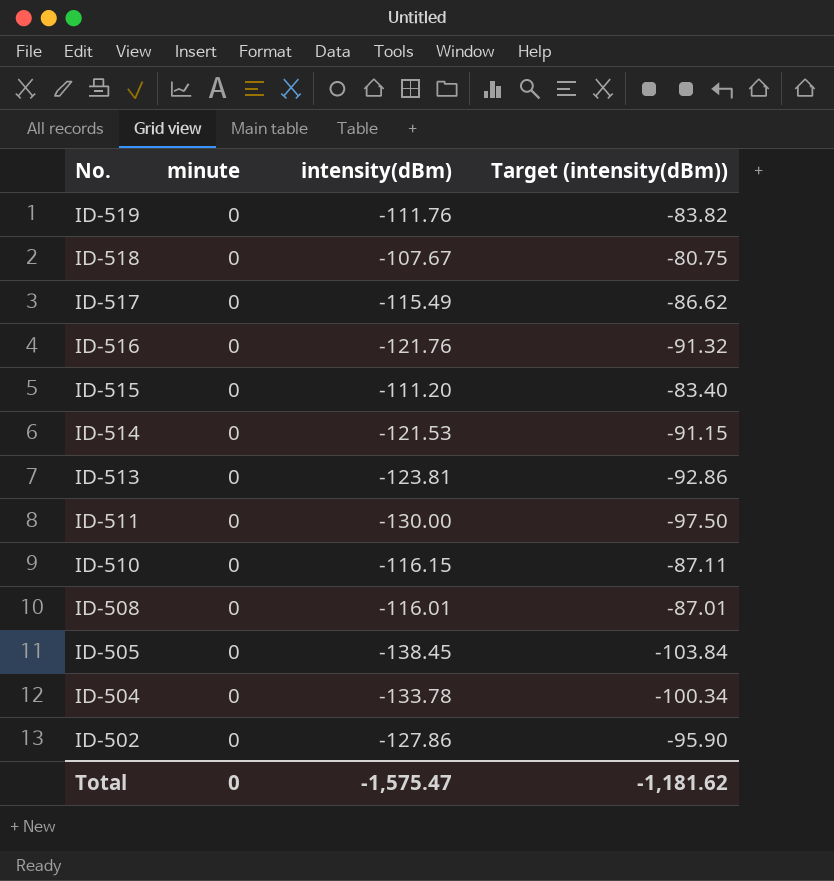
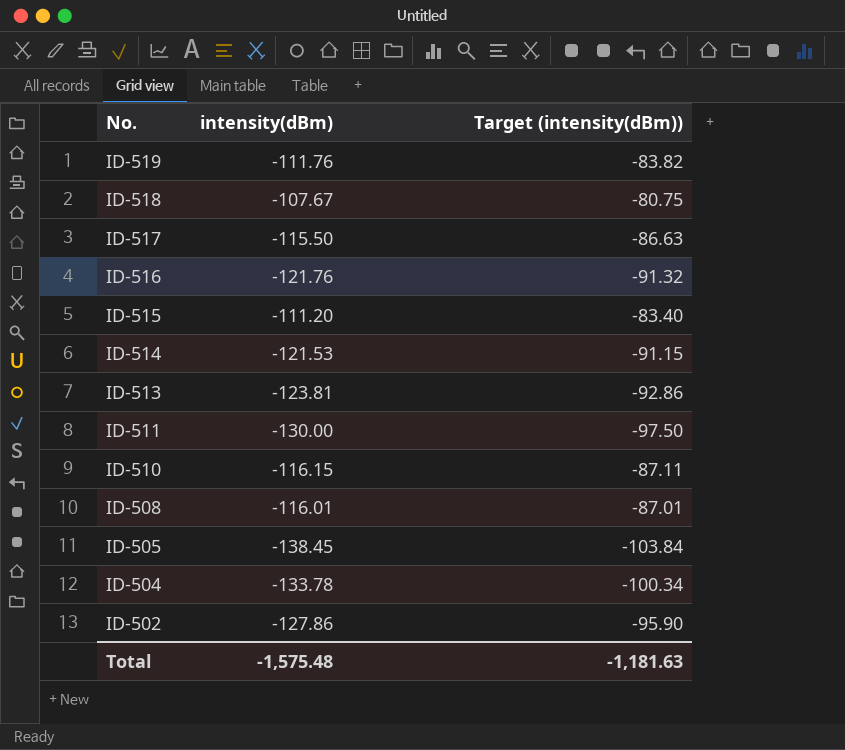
column minute | position: 2 -> none
ID-517 | intensity(dBm): -115.49 -> -115.50
ID-517 | Target (intensity(dBm)): -86.62 -> -86.63
Total | intensity(dBm): -1,575.47 -> -1,575.48
Total | Target (intensity(dBm)): -1,181.62 -> -1,181.63

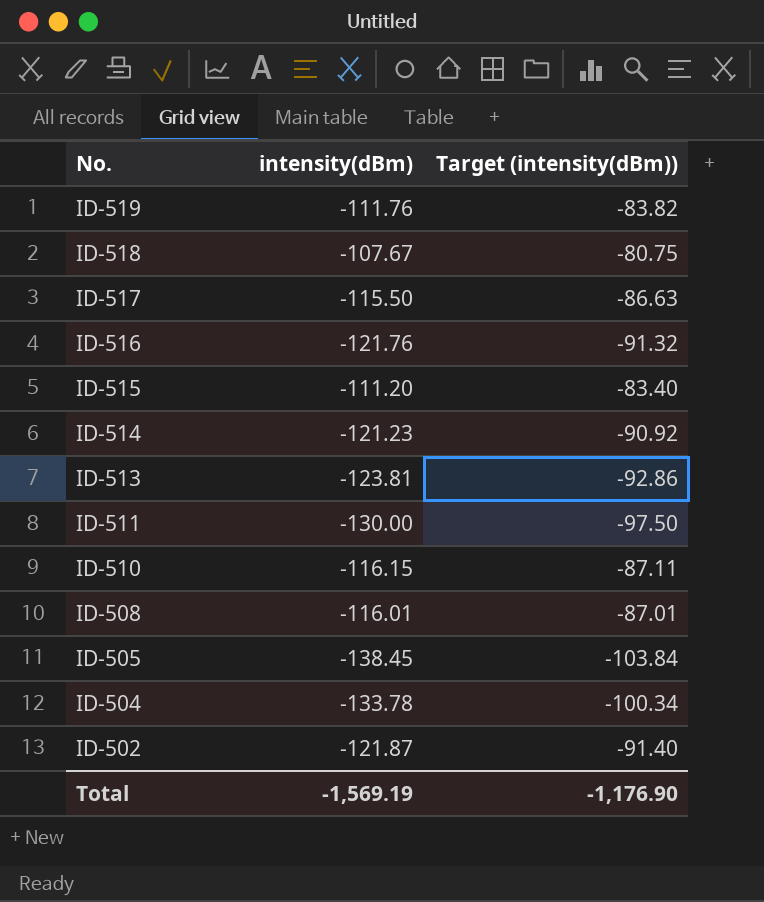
ID-514 | intensity(dBm): -121.53 -> -121.23
ID-514 | Target (intensity(dBm)): -91.15 -> -90.92
ID-502 | intensity(dBm): -127.86 -> -121.87
ID-502 | Target (intensity(dBm)): -95.90 -> -91.40
Total | intensity(dBm): -1,575.48 -> -1,569.19
Total | Target (intensity(dBm)): -1,181.63 -> -1,176.90

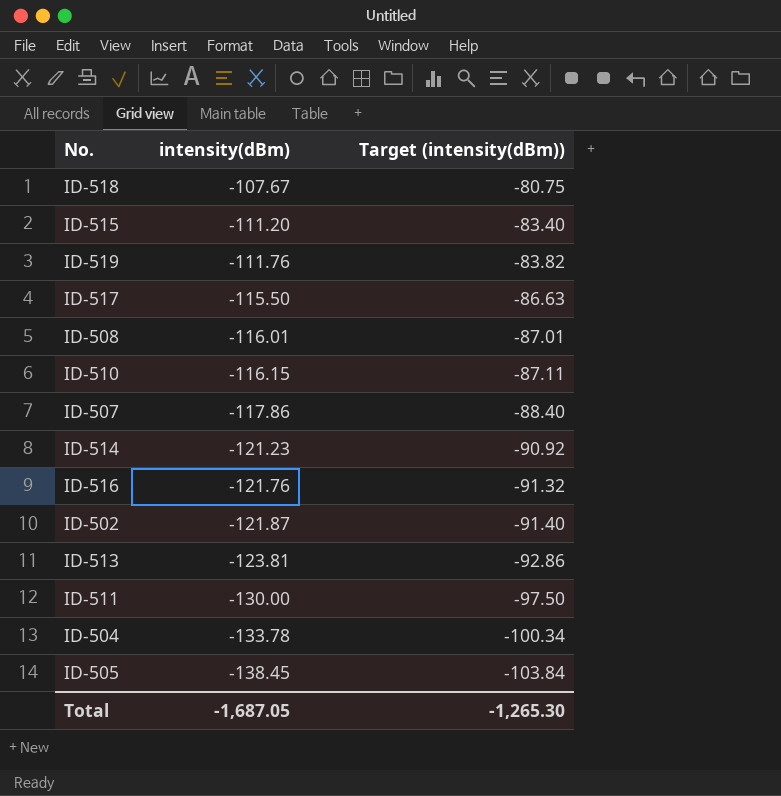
row order: No. descending -> intensity(dBm) descending
row ID-507: none -> -117.86 | -88.40
Total | intensity(dBm): -1,569.19 -> -1,687.05
Total | Target (intensity(dBm)): -1,176.90 -> -1,265.30

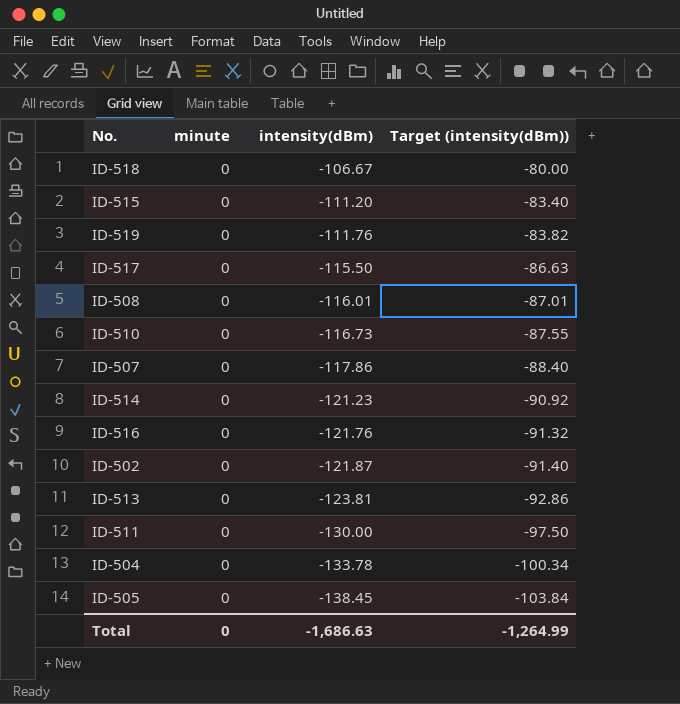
column minute | position: none -> 2
ID-518 | intensity(dBm): -107.67 -> -106.67
ID-518 | Target (intensity(dBm)): -80.75 -> -80.00
ID-510 | intensity(dBm): -116.15 -> -116.73
ID-510 | Target (intensity(dBm)): -87.11 -> -87.55
Total | intensity(dBm): -1,687.05 -> -1,686.63
Total | Target (intensity(dBm)): -1,265.30 -> -1,264.99

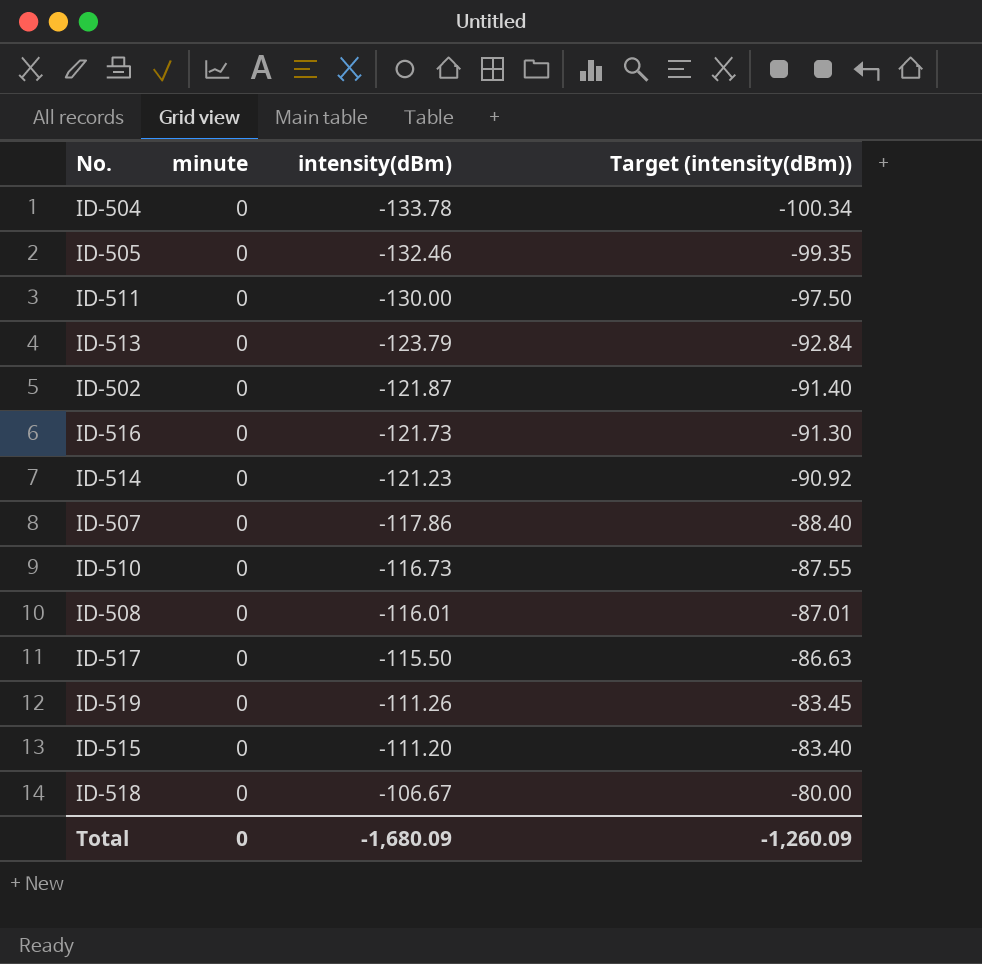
row order: intensity(dBm) descending -> intensity(dBm) ascending
ID-505 | intensity(dBm): -138.45 -> -132.46
ID-505 | Target (intensity(dBm)): -103.84 -> -99.35
ID-513 | intensity(dBm): -123.81 -> -123.79
ID-513 | Target (intensity(dBm)): -92.86 -> -92.84
ID-516 | intensity(dBm): -121.76 -> -121.73
ID-516 | Target (intensity(dBm)): -91.32 -> -91.30
ID-519 | intensity(dBm): -111.76 -> -111.26
ID-519 | Target (intensity(dBm)): -83.82 -> -83.45
Total | intensity(dBm): -1,686.63 -> -1,680.09
Total | Target (intensity(dBm)): -1,264.99 -> -1,260.09

